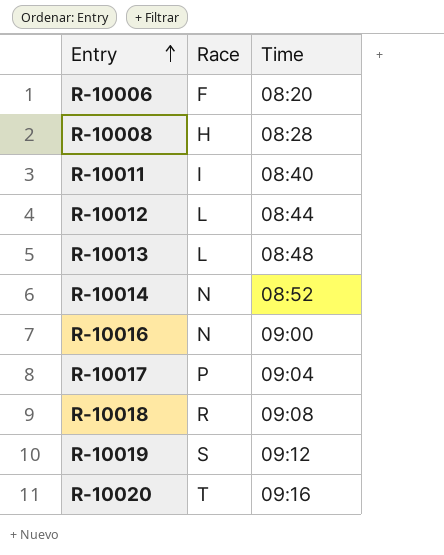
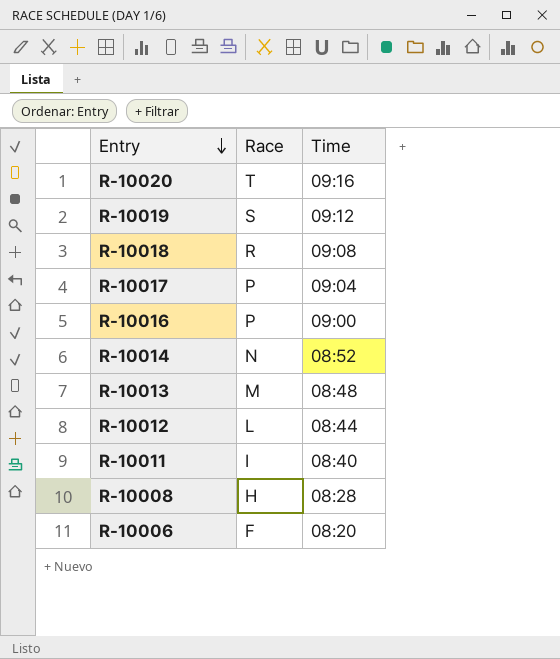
row order: Entry ascending -> Entry descending
R-10016 | Race: N -> P
R-10013 | Race: L -> M

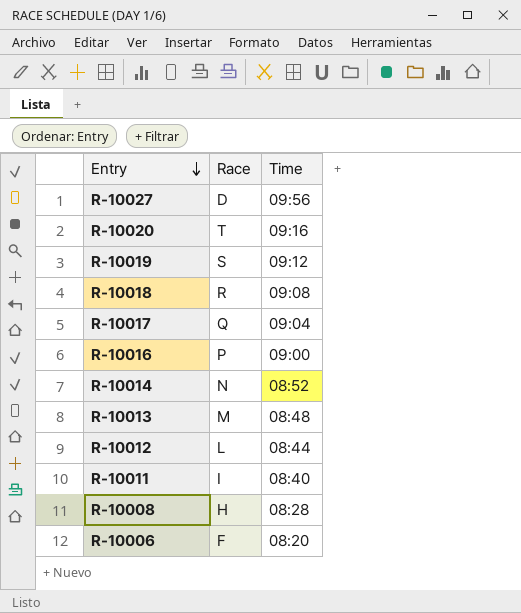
row R-10027: none -> D | 09:56
R-10017 | Race: P -> Q

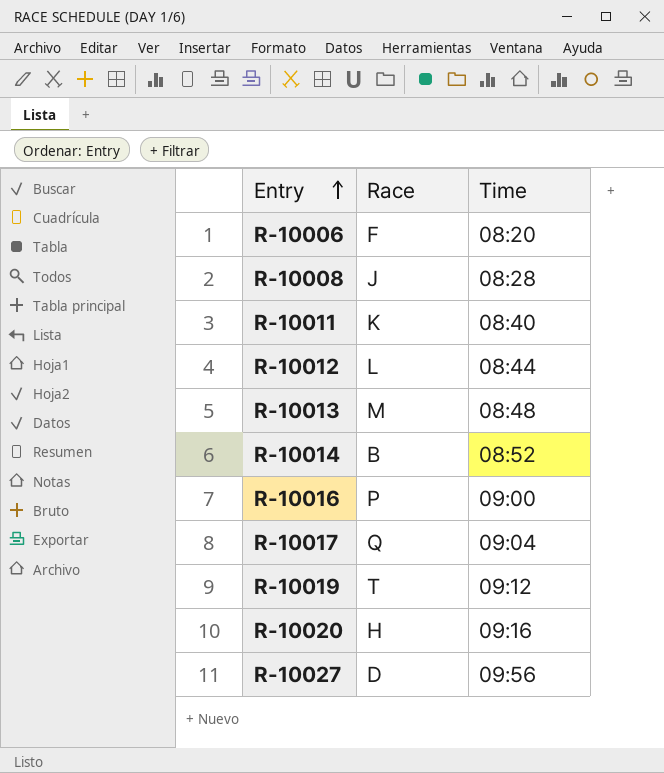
row order: Entry descending -> Entry ascending
row R-10018: R | 09:08 -> none
R-10008 | Race: H -> J
R-10011 | Race: I -> K
R-10014 | Race: N -> B
R-10019 | Race: S -> T
R-10020 | Race: T -> H

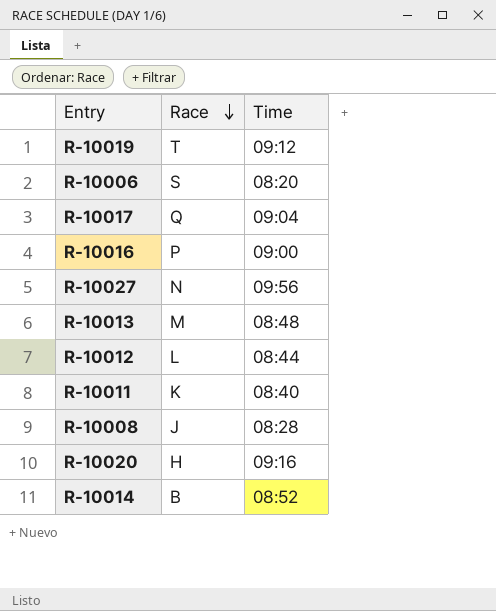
row order: Entry ascending -> Race descending
R-10006 | Race: F -> S
R-10027 | Race: D -> N

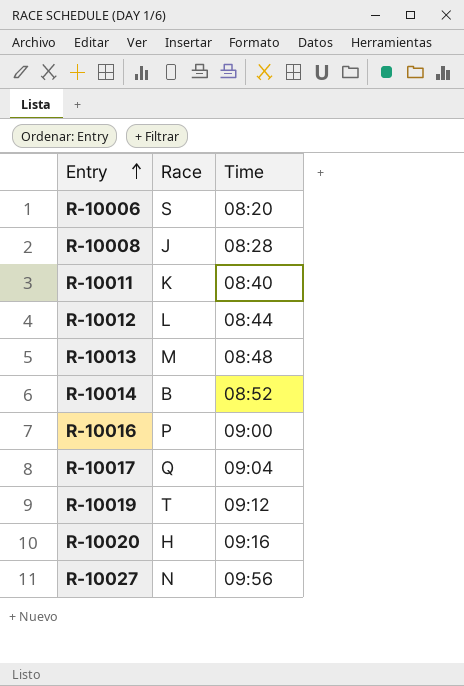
row order: Race descending -> Entry ascending

